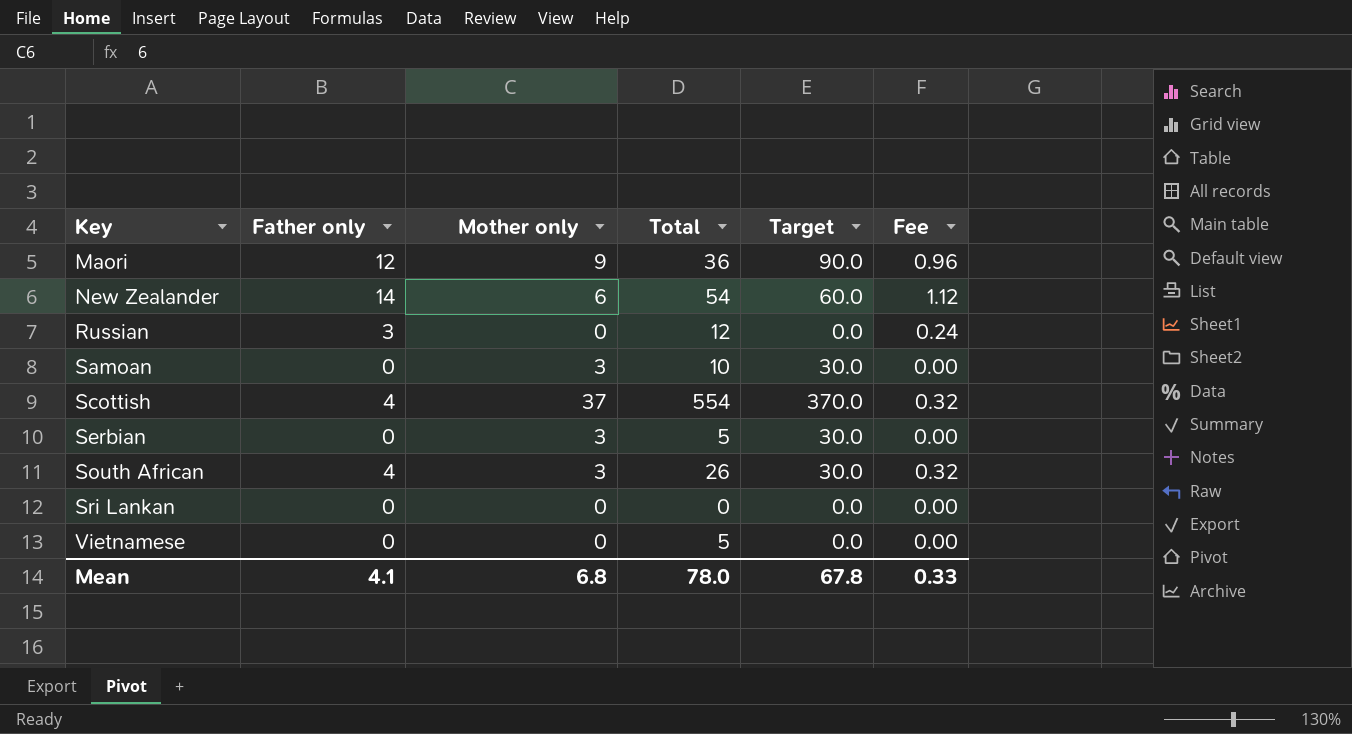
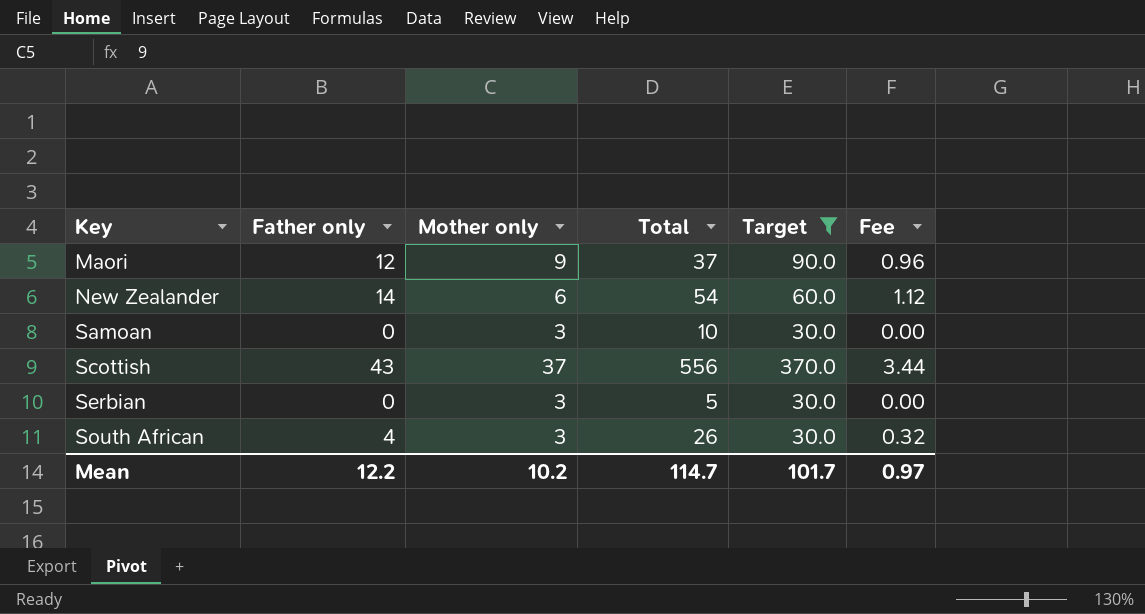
filter: none -> Target != 0.0
Maori | Total: 36 -> 37
Scottish | Father only: 4 -> 43
Scottish | Total: 554 -> 556
Scottish | Fee: 0.32 -> 3.44
Mean | Father only: 4.1 -> 12.2
Mean | Mother only: 6.8 -> 10.2
Mean | Total: 78.0 -> 114.7
Mean | Target: 67.8 -> 101.7
Mean | Fee: 0.33 -> 0.97

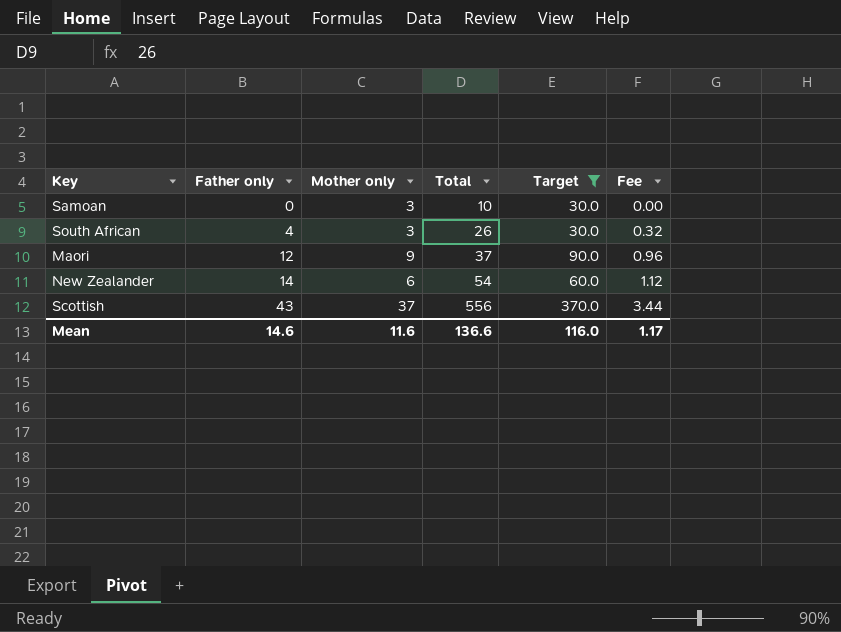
row order: Key ascending -> Father only ascending
row Serbian: 0 | 3 | 5 | 30.0 | 0.00 -> none
Mean | Father only: 12.2 -> 14.6
Mean | Mother only: 10.2 -> 11.6
Mean | Total: 114.7 -> 136.6
Mean | Target: 101.7 -> 116.0
Mean | Fee: 0.97 -> 1.17

